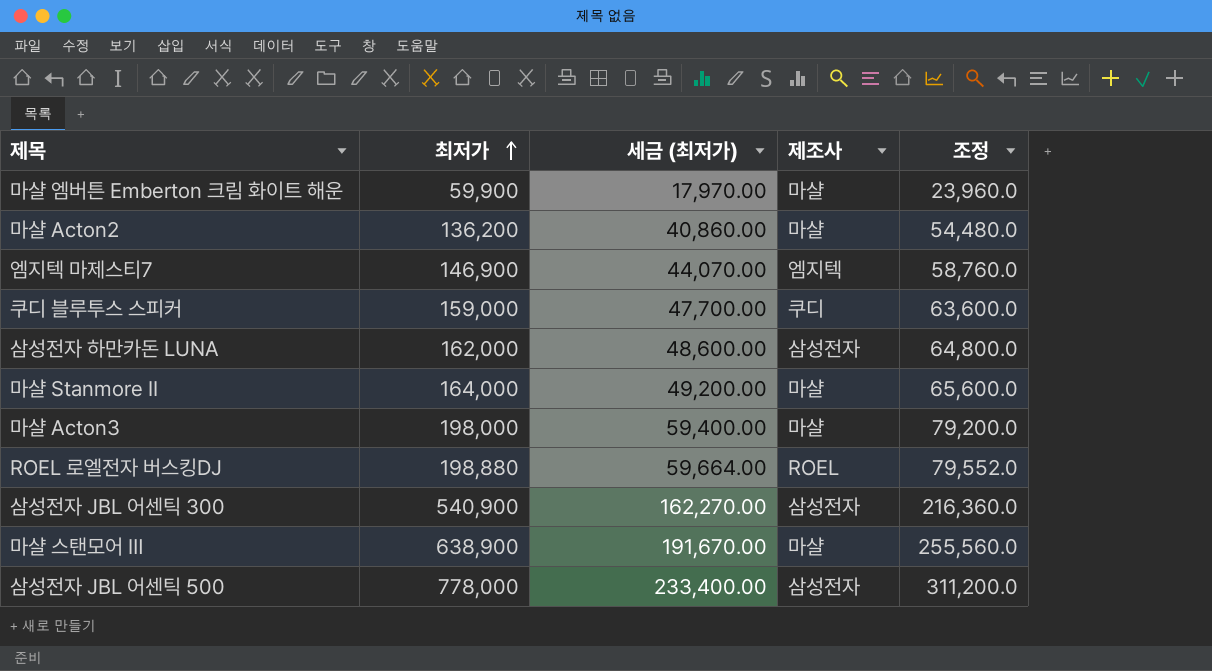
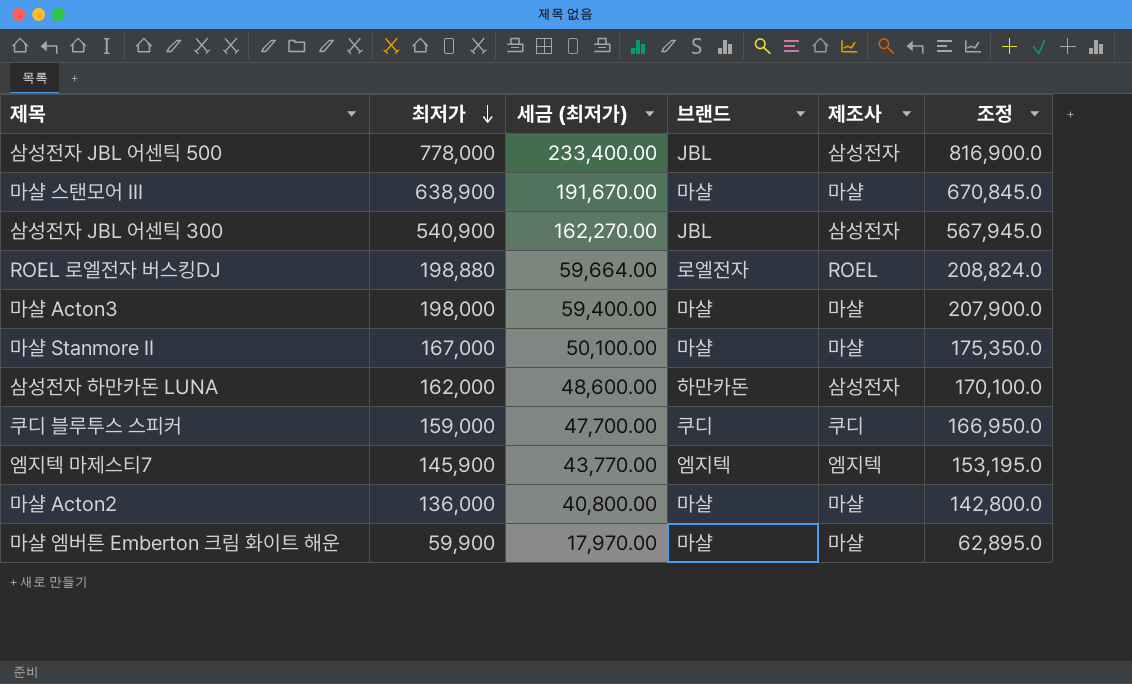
row order: 최저가 ascending -> 최저가 descending
column 브랜드 | position: none -> 4
column 조정 | formula: [최저가] * 0.4 -> [최저가] * 1.05
마샬 Stanmore II | 최저가: 164,000 -> 167,000
마샬 Stanmore II | 세금 (최저가): 49,200.00 -> 50,100.00
엠지텍 마제스티7 | 최저가: 146,900 -> 145,900
엠지텍 마제스티7 | 세금 (최저가): 44,070.00 -> 43,770.00
마샬 Acton2 | 최저가: 136,200 -> 136,000
마샬 Acton2 | 세금 (최저가): 40,860.00 -> 40,800.00

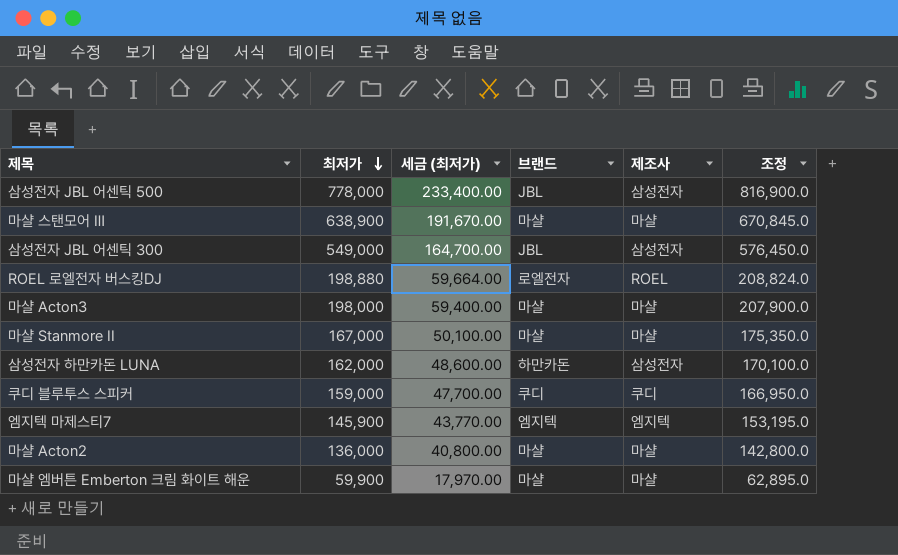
삼성전자 JBL 어센틱 300 | 최저가: 540,900 -> 549,000
삼성전자 JBL 어센틱 300 | 세금 (최저가): 162,270.00 -> 164,700.00
삼성전자 JBL 어센틱 300 | 조정: 567,945.0 -> 576,450.0

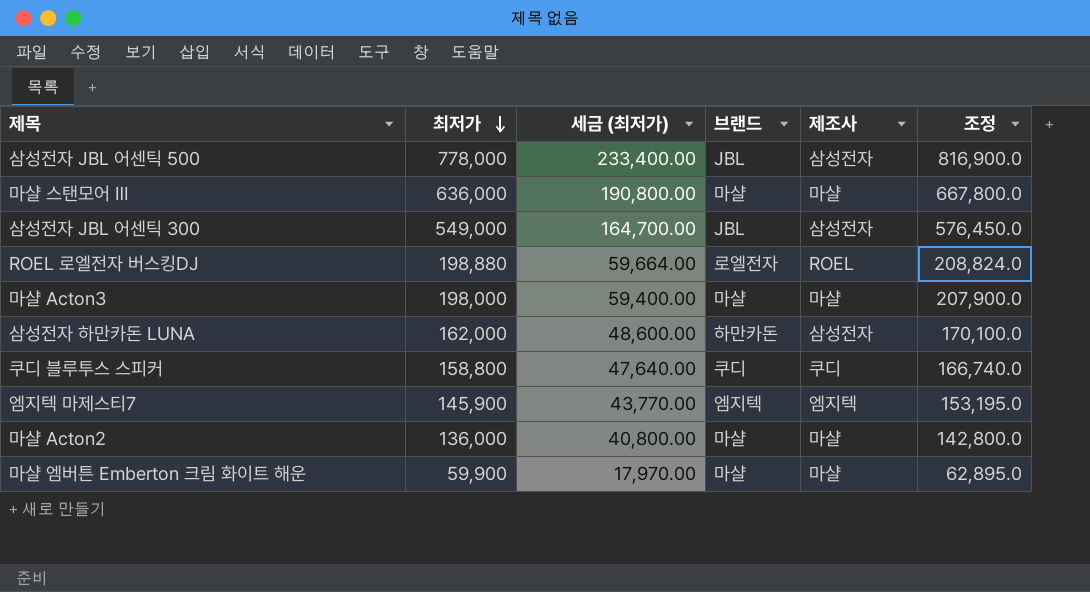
row 마샬 Stanmore II: 167,000 | 50,100.00 | 마샬 | 마샬 | 175,350.0 -> none
마샬 스탠모어 Ⅲ | 최저가: 638,900 -> 636,000
마샬 스탠모어 Ⅲ | 세금 (최저가): 191,670.00 -> 190,800.00
마샬 스탠모어 Ⅲ | 조정: 670,845.0 -> 667,800.0
쿠디 블루투스 스피커 | 최저가: 159,000 -> 158,800
쿠디 블루투스 스피커 | 세금 (최저가): 47,700.00 -> 47,640.00
쿠디 블루투스 스피커 | 조정: 166,950.0 -> 166,740.0

